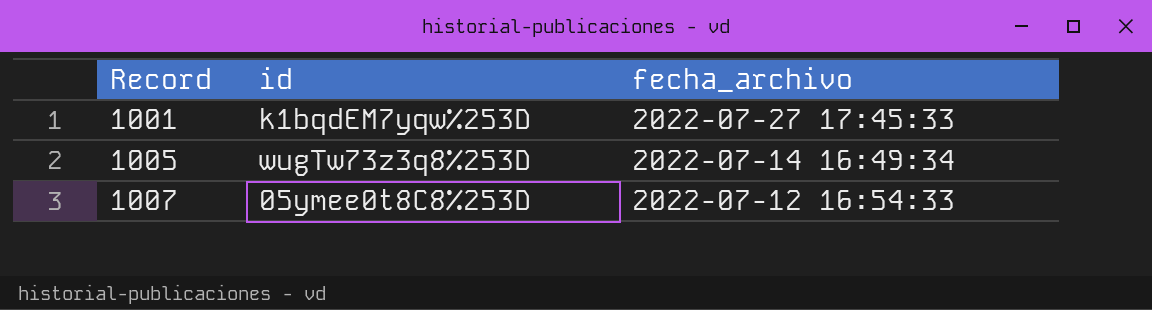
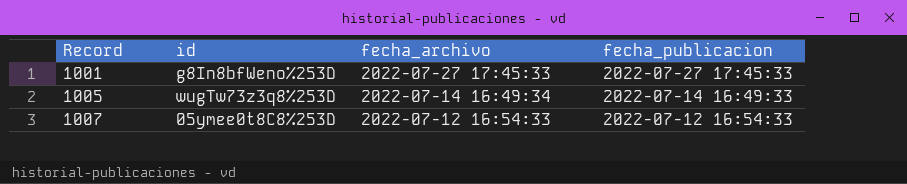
column fecha_publicacion | position: none -> 4
1001 | id: k1bqdEM7yqw%253D -> g8In8bfWeno%253D

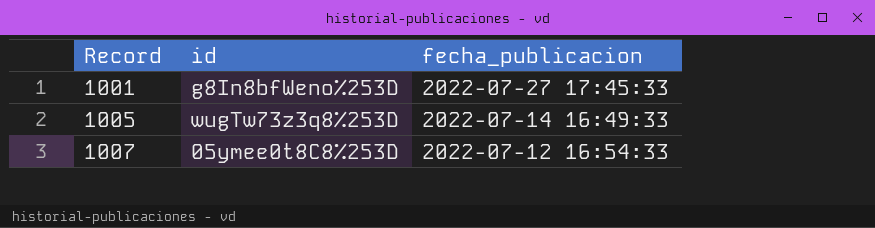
column fecha_archivo | position: 3 -> none

